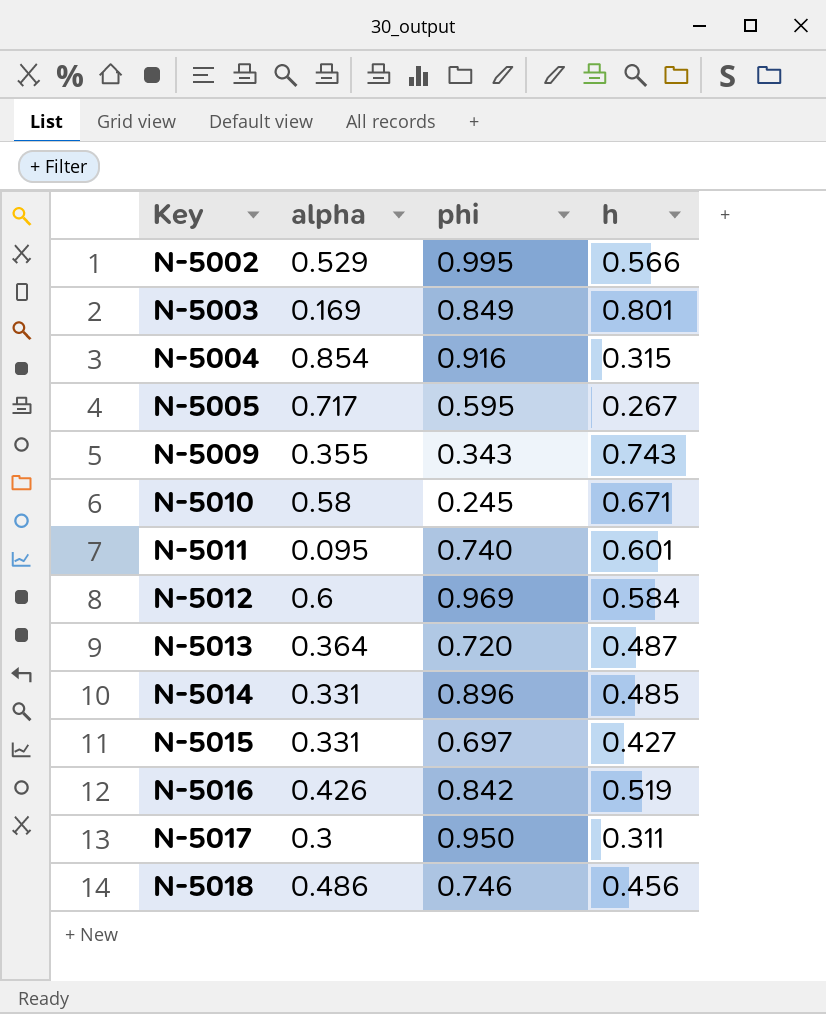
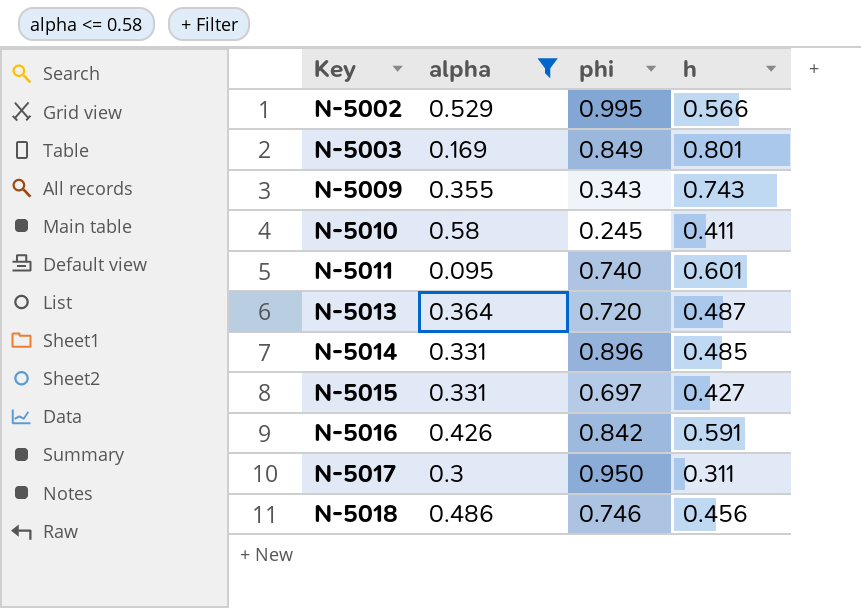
filter: none -> alpha <= 0.58
N-5010 | h: 0.671 -> 0.411
N-5016 | h: 0.519 -> 0.591

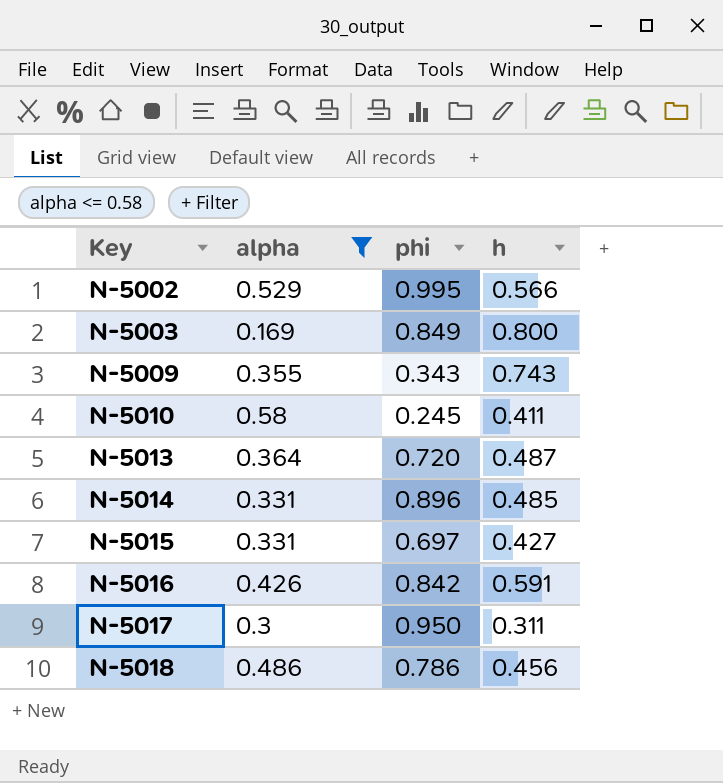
row N-5011: 0.095 | 0.740 | 0.601 -> none
N-5003 | h: 0.801 -> 0.800
N-5018 | phi: 0.746 -> 0.786

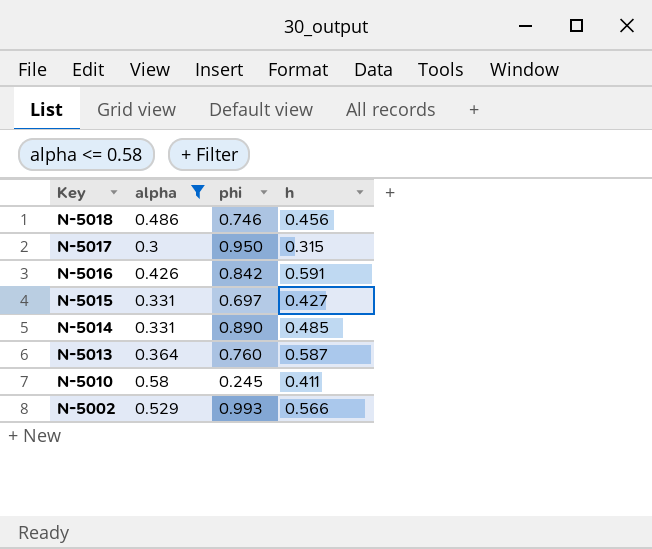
row order: Key ascending -> Key descending
row N-5003: 0.169 | 0.849 | 0.800 -> none
row N-5009: 0.355 | 0.343 | 0.743 -> none
N-5018 | phi: 0.786 -> 0.746
N-5017 | h: 0.311 -> 0.315
N-5014 | phi: 0.896 -> 0.890
N-5013 | phi: 0.720 -> 0.760
N-5013 | h: 0.487 -> 0.587
N-5002 | phi: 0.995 -> 0.993

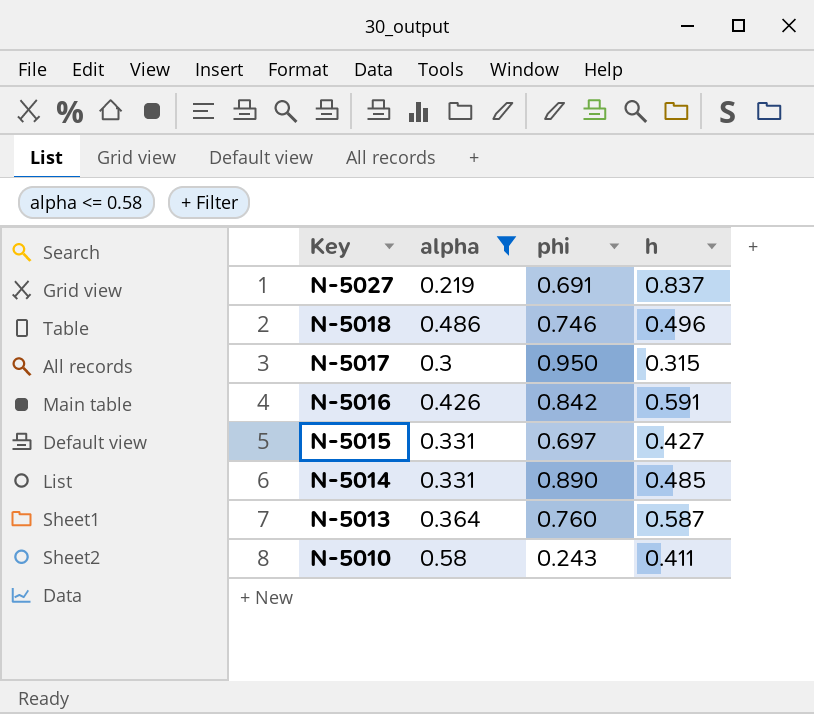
row N-5002: 0.529 | 0.993 | 0.566 -> none
row N-5027: none -> 0.219 | 0.691 | 0.837
N-5018 | h: 0.456 -> 0.496
N-5010 | phi: 0.245 -> 0.243

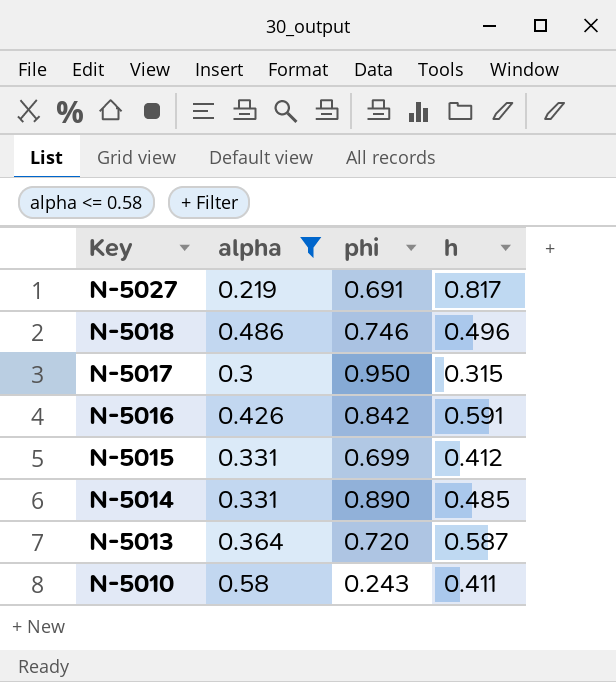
N-5027 | h: 0.837 -> 0.817
N-5015 | phi: 0.697 -> 0.699
N-5015 | h: 0.427 -> 0.412
N-5013 | phi: 0.760 -> 0.720

